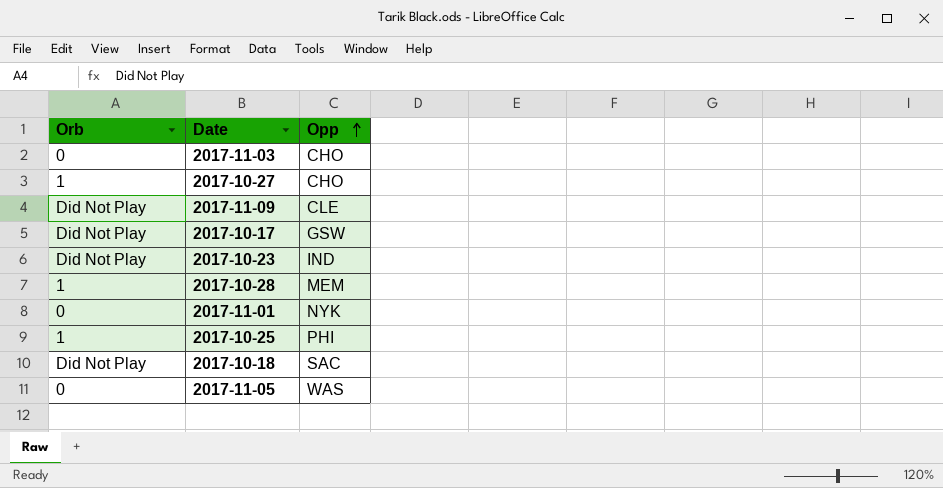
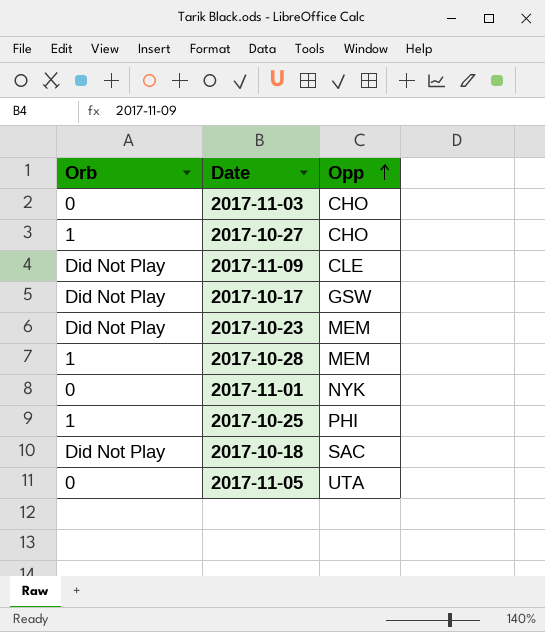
2017-10-23 | Opp: IND -> MEM
2017-11-05 | Opp: WAS -> UTA

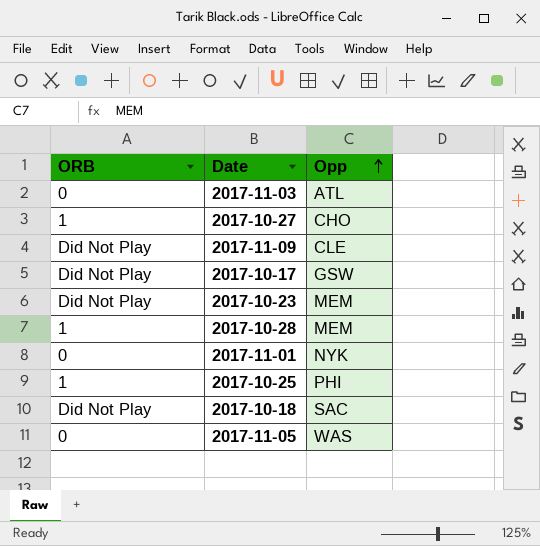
column name: Orb -> ORB
2017-11-03 | Opp: CHO -> ATL
2017-11-05 | Opp: UTA -> WAS

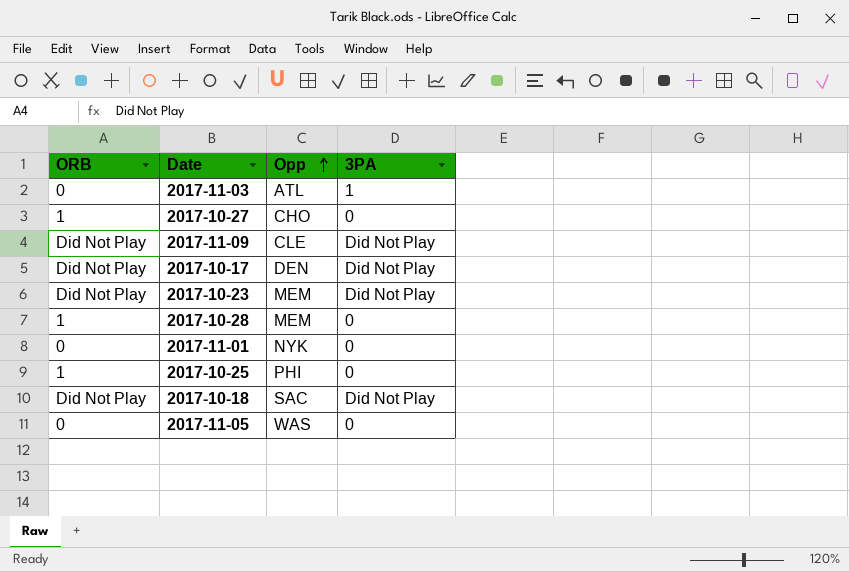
column 3PA | position: none -> 4
2017-10-17 | Opp: GSW -> DEN

